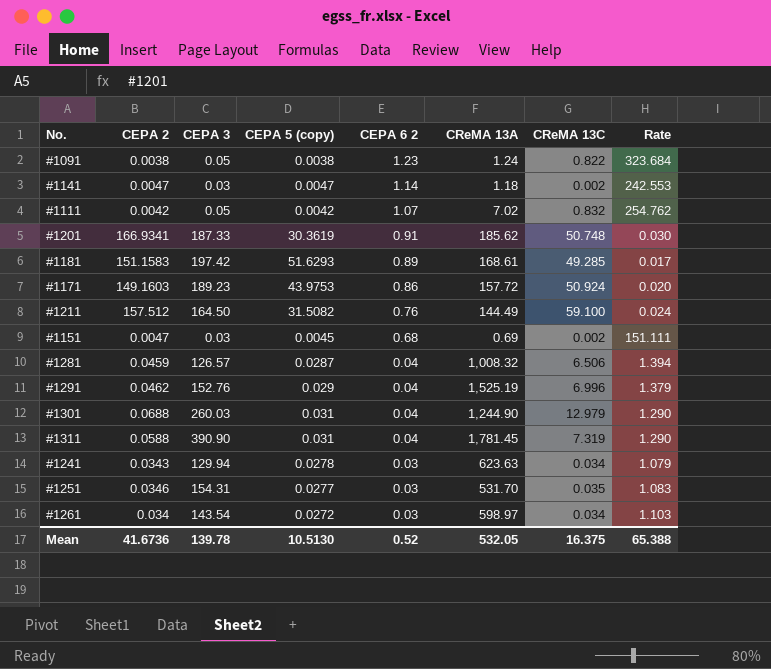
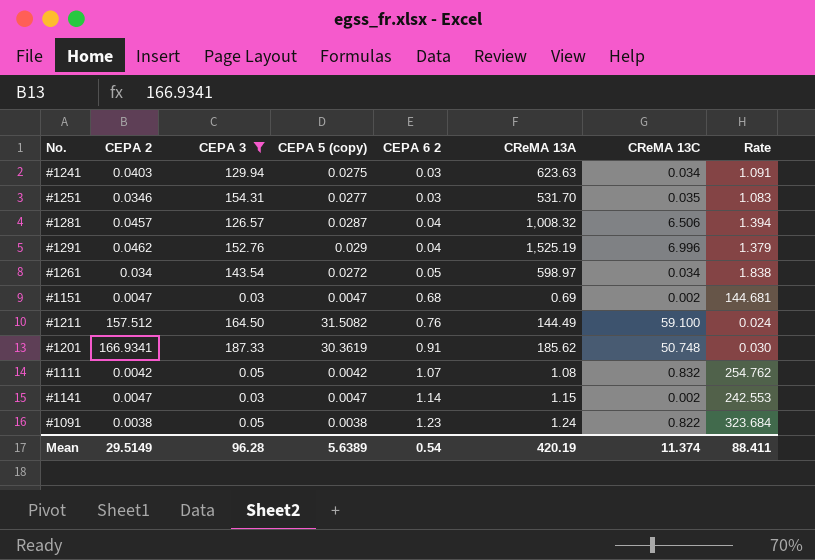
filter: none -> CEPA 3 <= 187.33
row order: CEPA 6 2 descending -> CEPA 6 2 ascending
#1241 | CEPA 2: 0.0343 -> 0.0403
#1241 | CEPA 5 (copy): 0.0278 -> 0.0275
#1241 | Rate: 1.079 -> 1.091
#1281 | CEPA 2: 0.0459 -> 0.0457
#1261 | CEPA 6 2: 0.03 -> 0.05
#1261 | Rate: 1.103 -> 1.838
#1151 | CEPA 5 (copy): 0.0045 -> 0.0047
#1151 | Rate: 151.111 -> 144.681
#1111 | CReMA 13A: 7.02 -> 1.08
#1141 | CReMA 13A: 1.18 -> 1.15
Mean | CEPA 2: 41.6736 -> 29.5149
Mean | CEPA 3: 139.78 -> 96.28
Mean | CEPA 5 (copy): 10.5130 -> 5.6389
Mean | CEPA 6 2: 0.52 -> 0.54
Mean | CReMA 13A: 532.05 -> 420.19
Mean | CReMA 13C: 16.375 -> 11.374
Mean | Rate: 65.388 -> 88.411

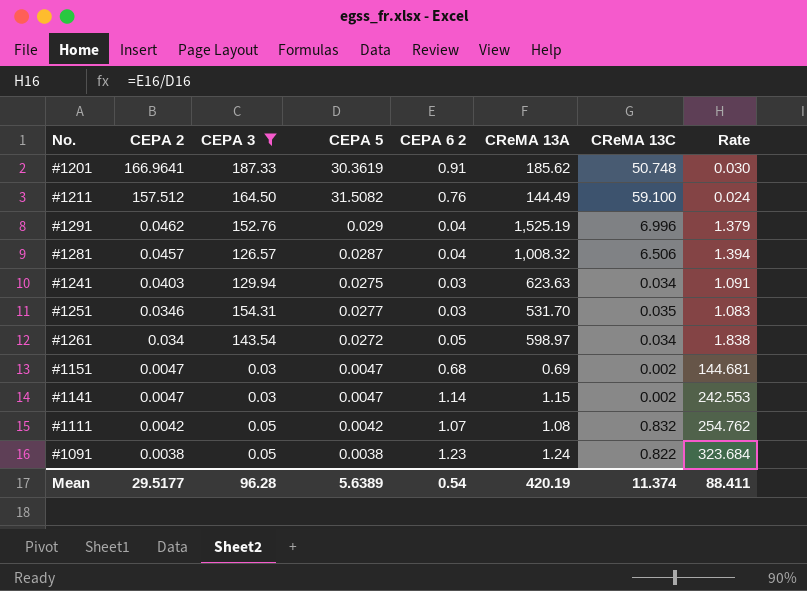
row order: CEPA 6 2 ascending -> CEPA 2 descending
column name: CEPA 5 (copy) -> CEPA 5
#1201 | CEPA 2: 166.9341 -> 166.9641
Mean | CEPA 2: 29.5149 -> 29.5177

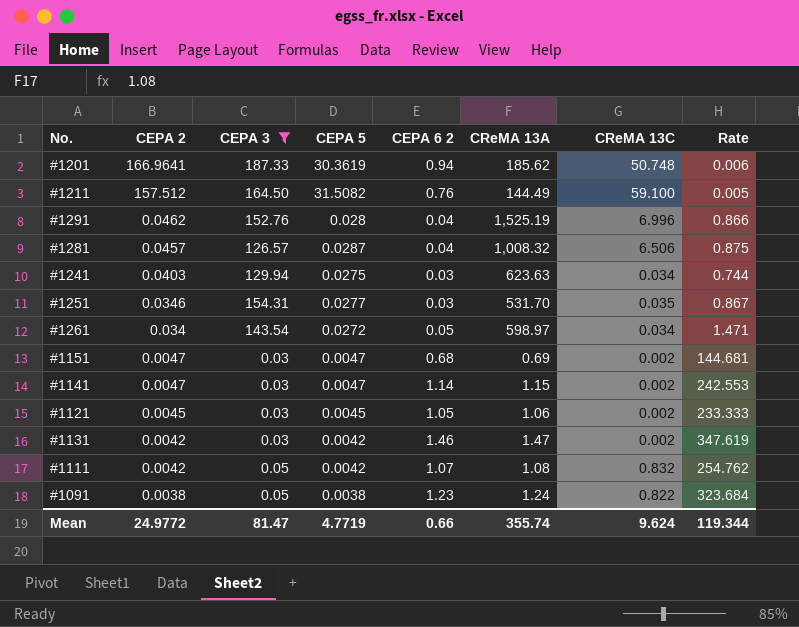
column Rate | formula: [CEPA 6 2] / [CEPA 5] -> [CEPA 6 2] / [CEPA 2]
#1201 | CEPA 6 2: 0.91 -> 0.94
#1291 | CEPA 5: 0.029 -> 0.028
row #1121: none -> 0.0045 | 0.03 | 0.0045 | 1.05 | 1.06 | 0.002 | 233.333
row #1131: none -> 0.0042 | 0.03 | 0.0042 | 1.46 | 1.47 | 0.002 | 347.619
Mean | CEPA 2: 29.5177 -> 24.9772
Mean | CEPA 3: 96.28 -> 81.47
Mean | CEPA 5: 5.6389 -> 4.7719
Mean | CEPA 6 2: 0.54 -> 0.66
Mean | CReMA 13A: 420.19 -> 355.74
Mean | CReMA 13C: 11.374 -> 9.624
Mean | Rate: 88.411 -> 119.344

